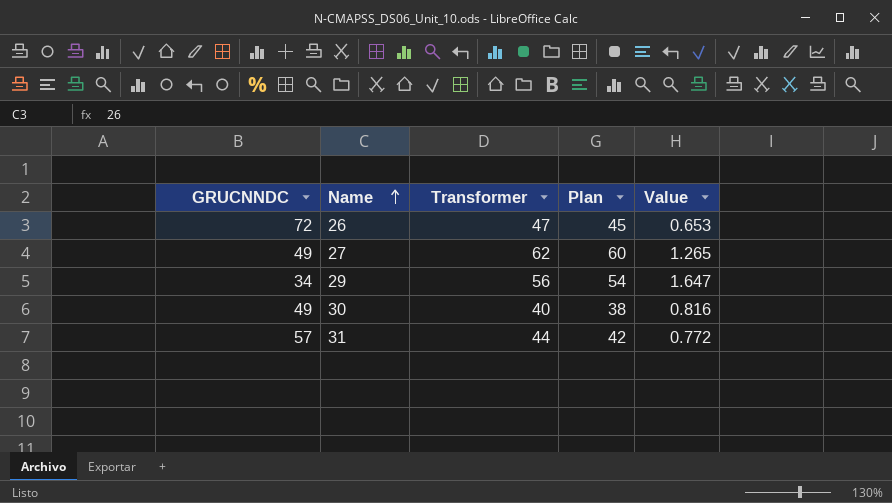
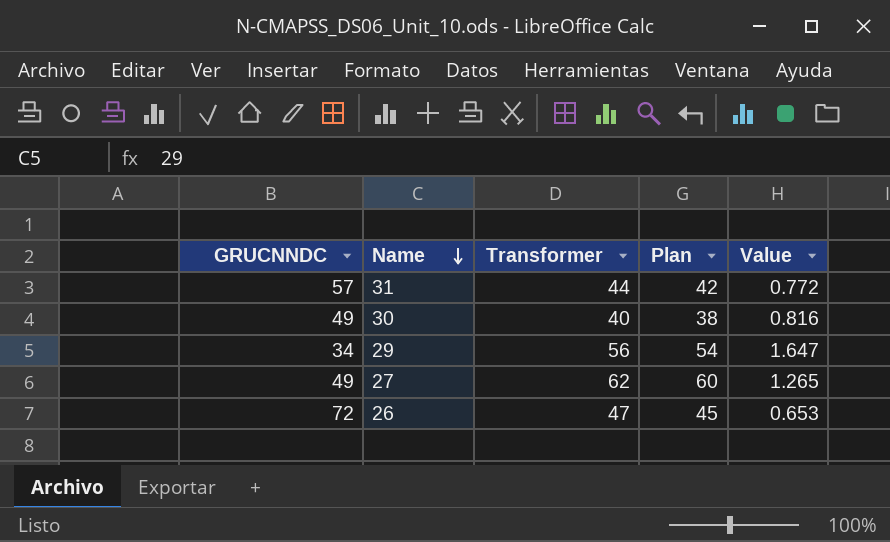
row order: Name ascending -> Name descending

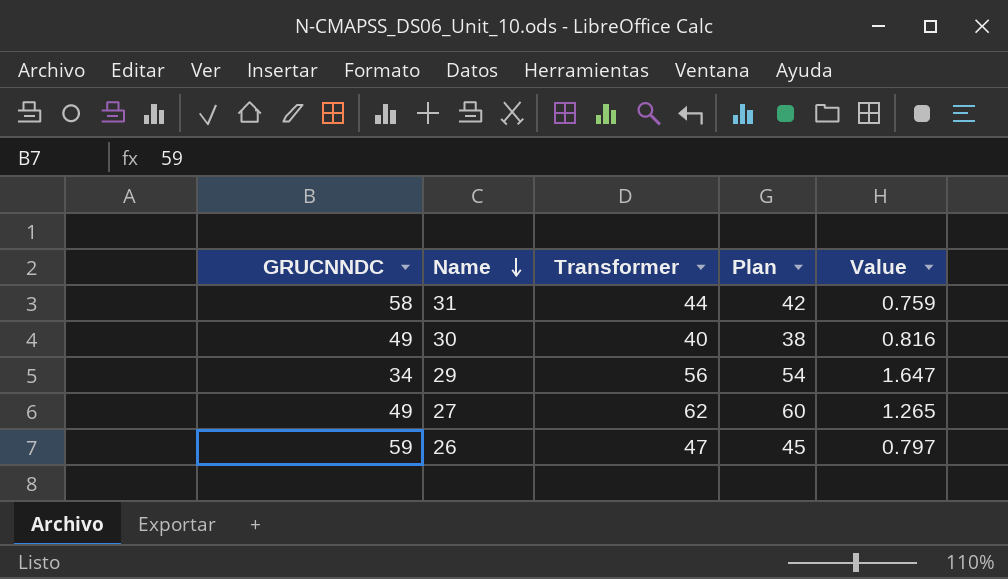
31 | GRUCNNDC: 57 -> 58
31 | Value: 0.772 -> 0.759
26 | GRUCNNDC: 72 -> 59
26 | Value: 0.653 -> 0.797

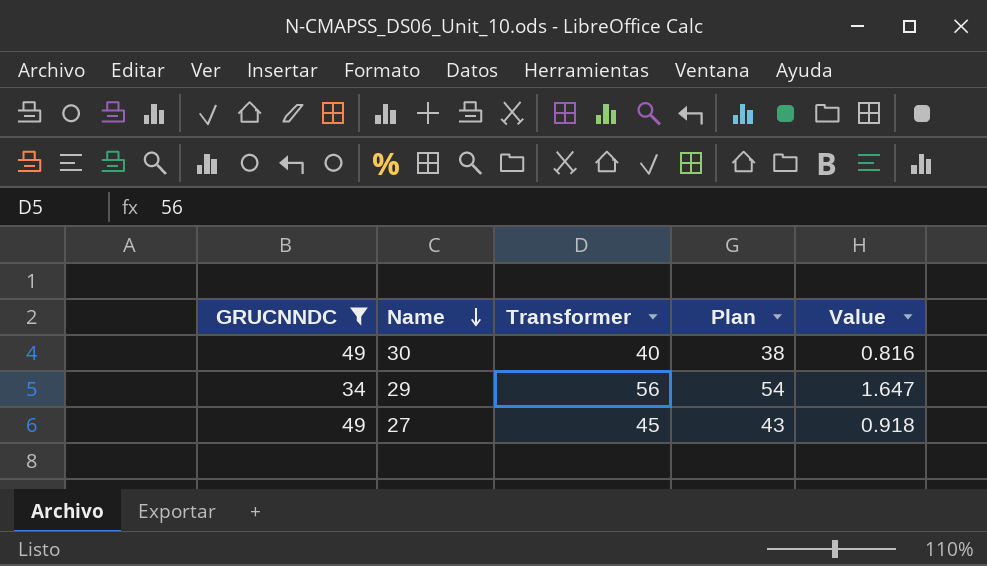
filter: none -> GRUCNNDC <= 49
27 | Transformer: 62 -> 45
27 | Plan: 60 -> 43
27 | Value: 1.265 -> 0.918

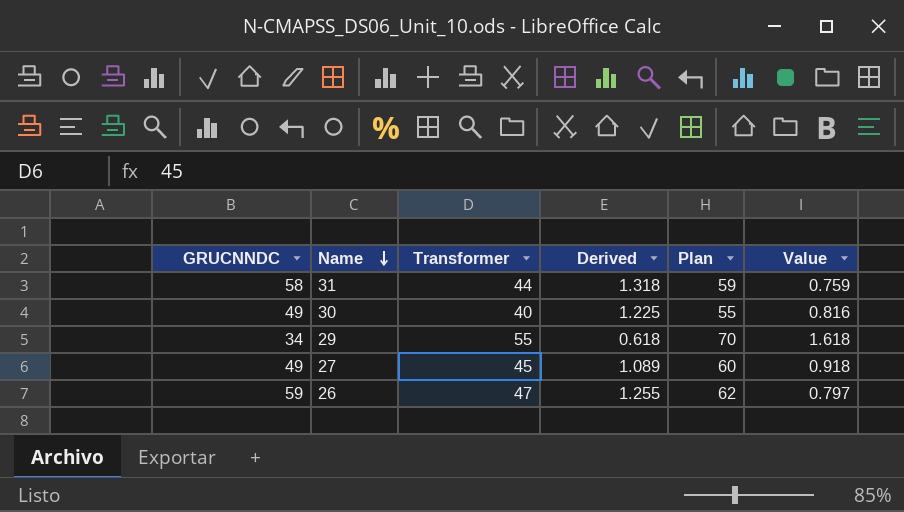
filter: GRUCNNDC <= 49 -> none
column Derived | formula: none -> [GRUCNNDC] / [Transformer]
column Plan | formula: [Transformer] - 2 -> [Transformer] + 15
29 | Transformer: 56 -> 55
29 | Value: 1.647 -> 1.618

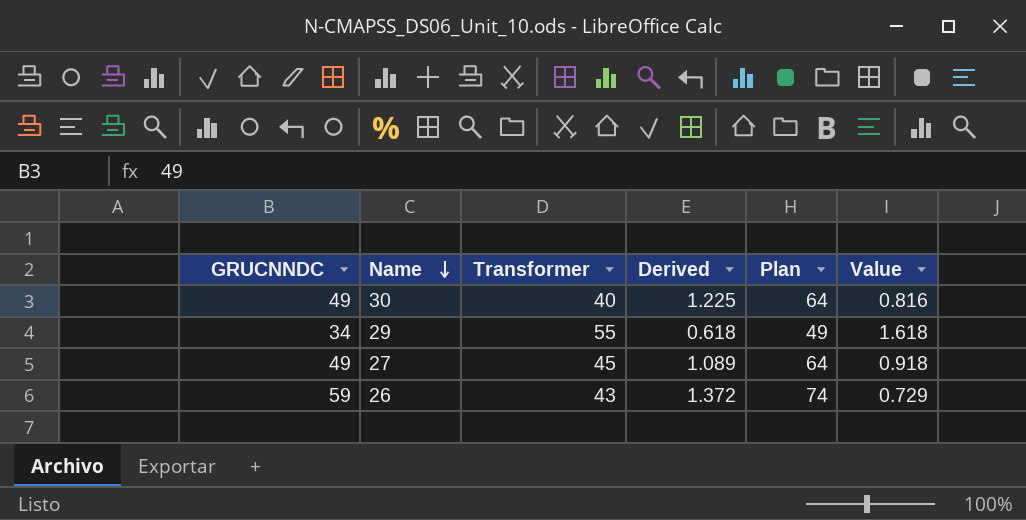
column Plan | formula: [Transformer] + 15 -> [GRUCNNDC] + 15
row 31: 58 | 44 | 1.318 | 59 | 0.759 -> none
26 | Transformer: 47 -> 43
26 | Derived: 1.255 -> 1.372
26 | Value: 0.797 -> 0.729

